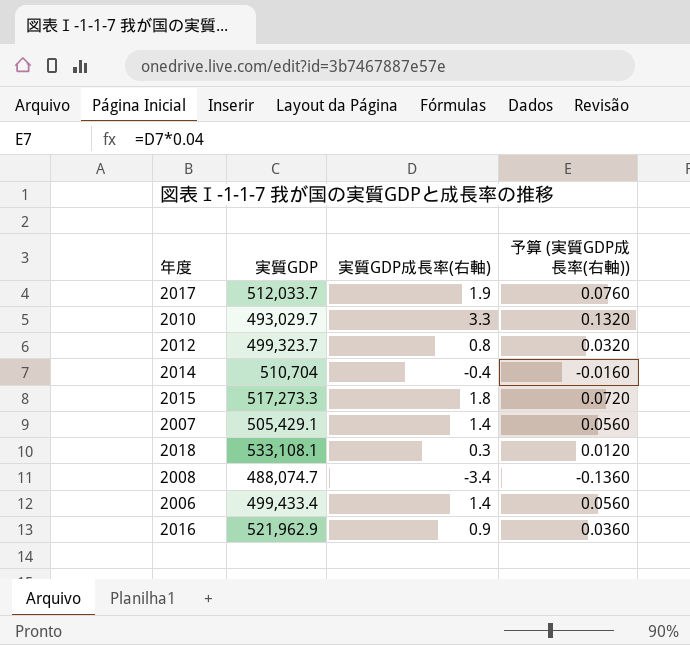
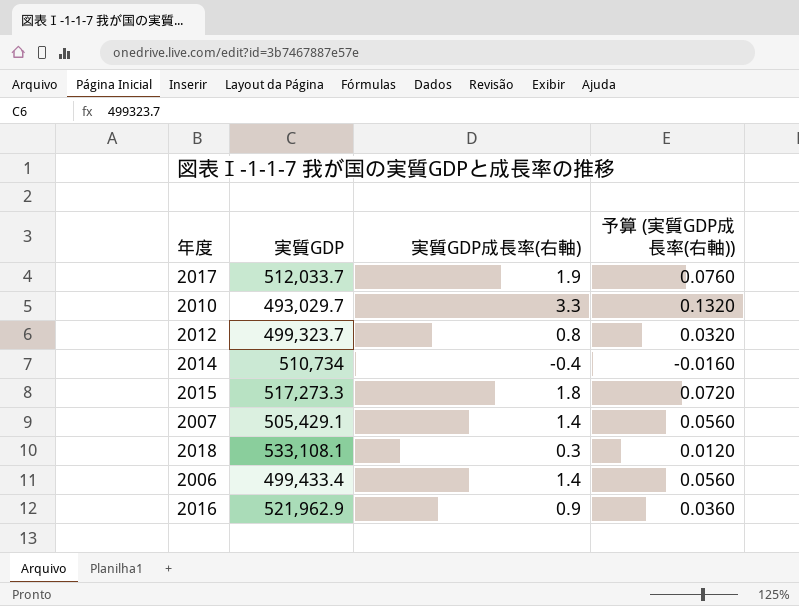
row 2008: 488,074.7 | -3.4 | -0.1360 -> none
2014 | 実質GDP: 510,704 -> 510,734

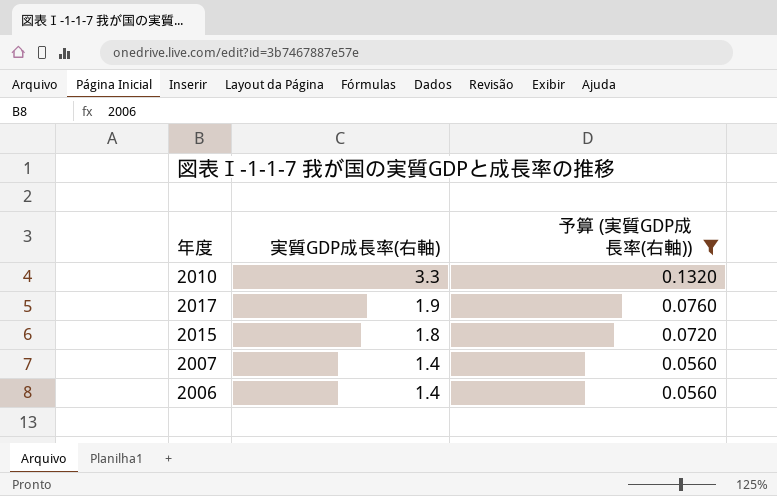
filter: none -> 予算 (実質GDP成長率(右軸)) >= 0.0560
row order: none -> 実質GDP成長率(右軸) descending
column 実質GDP | position: 2 -> none

